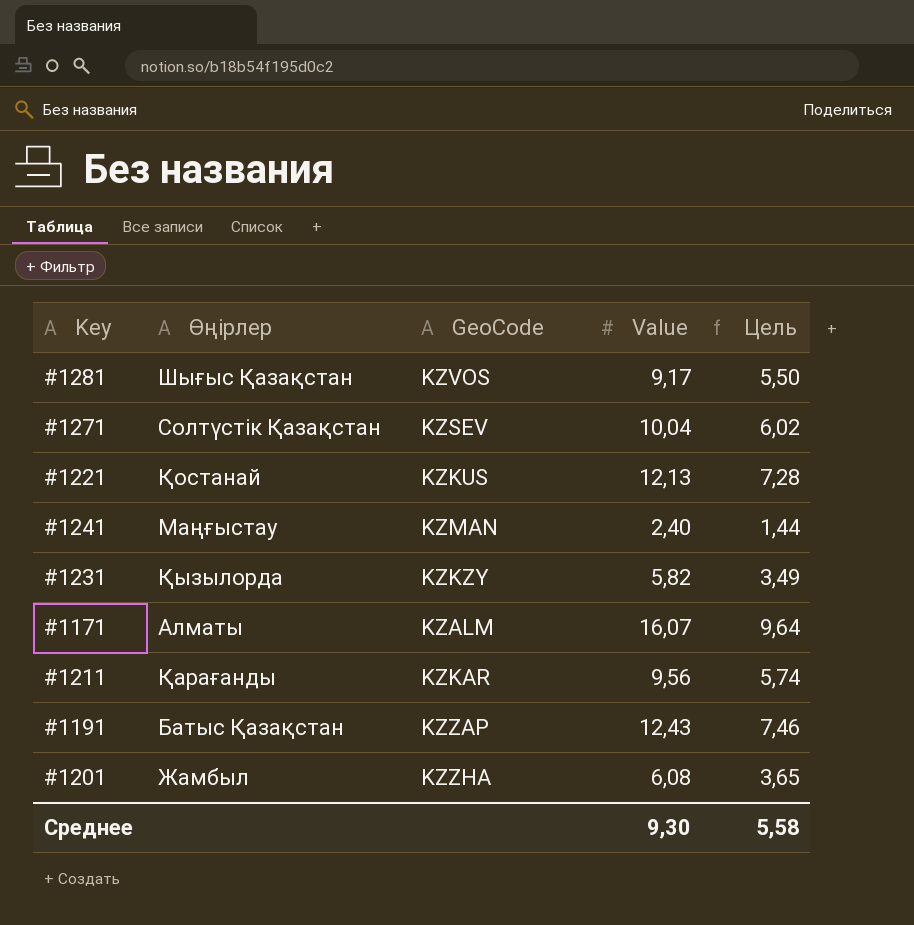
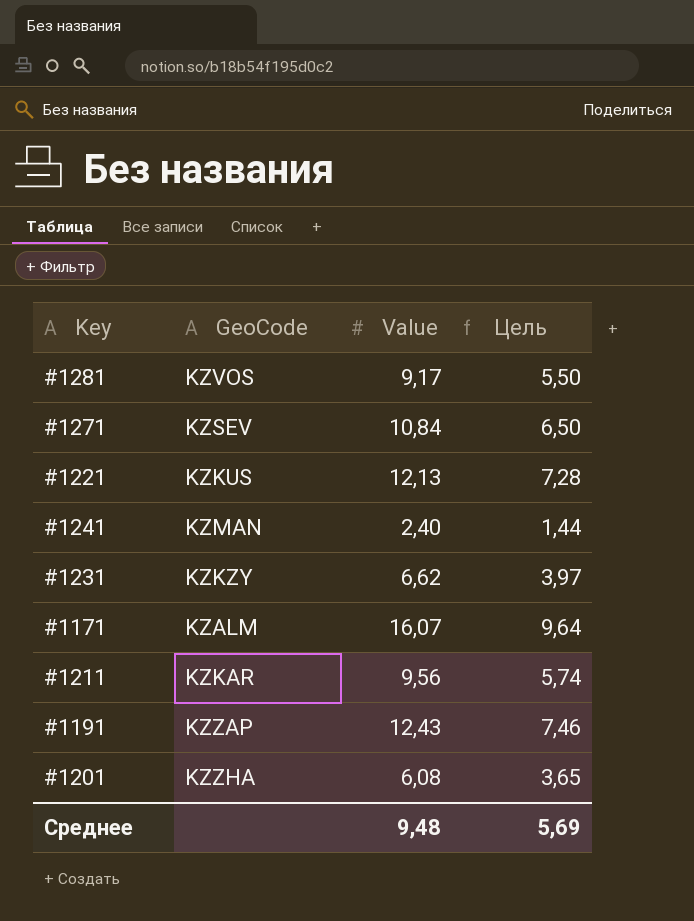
column Өңірлер | position: 2 -> none
#1271 | Value: 10,04 -> 10,84
#1271 | Цель: 6,02 -> 6,50
#1231 | Value: 5,82 -> 6,62
#1231 | Цель: 3,49 -> 3,97
Среднее | Value: 9,30 -> 9,48
Среднее | Цель: 5,58 -> 5,69

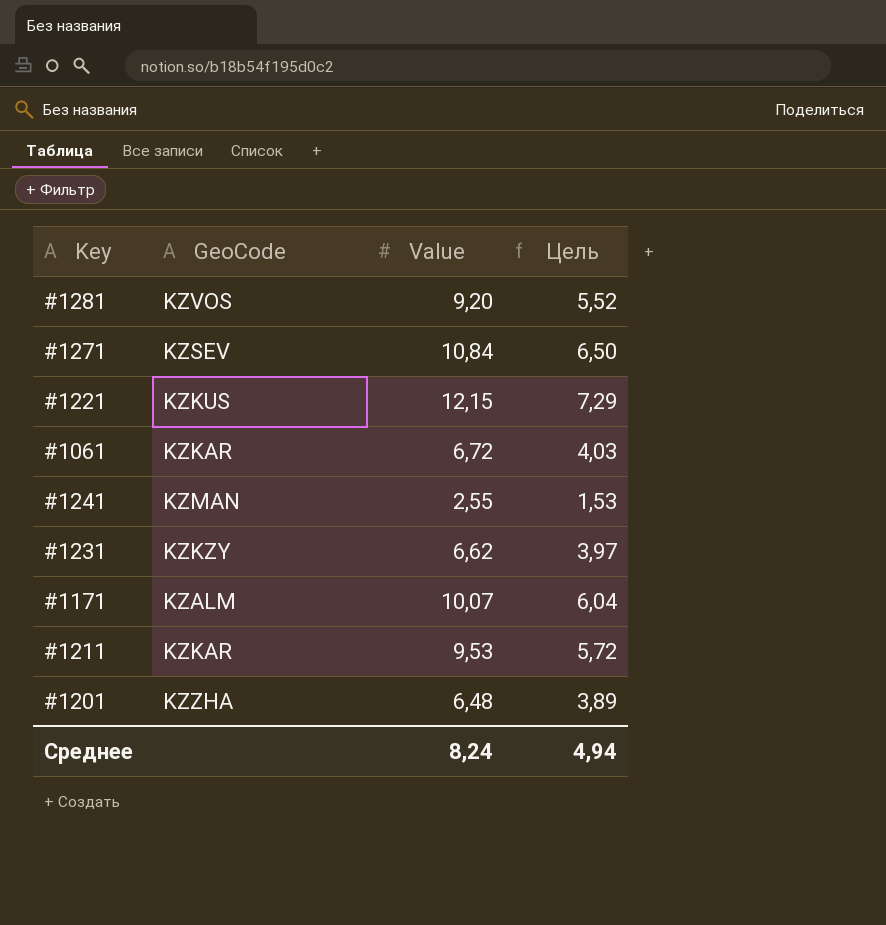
row #1191: KZZAP | 12,43 | 7,46 -> none
#1281 | Value: 9,17 -> 9,20
#1281 | Цель: 5,50 -> 5,52
#1221 | Value: 12,13 -> 12,15
#1221 | Цель: 7,28 -> 7,29
row #1061: none -> KZKAR | 6,72 | 4,03
#1241 | Value: 2,40 -> 2,55
#1241 | Цель: 1,44 -> 1,53
#1171 | Value: 16,07 -> 10,07
#1171 | Цель: 9,64 -> 6,04
#1211 | Value: 9,56 -> 9,53
#1211 | Цель: 5,74 -> 5,72
#1201 | Value: 6,08 -> 6,48
#1201 | Цель: 3,65 -> 3,89
Среднее | Value: 9,48 -> 8,24
Среднее | Цель: 5,69 -> 4,94

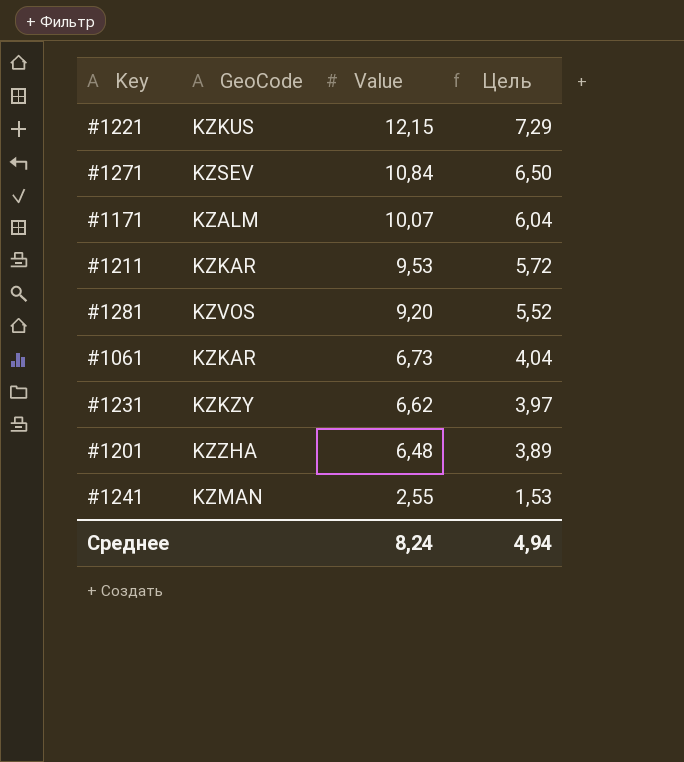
row order: none -> Value descending
#1061 | Value: 6,72 -> 6,73
#1061 | Цель: 4,03 -> 4,04

